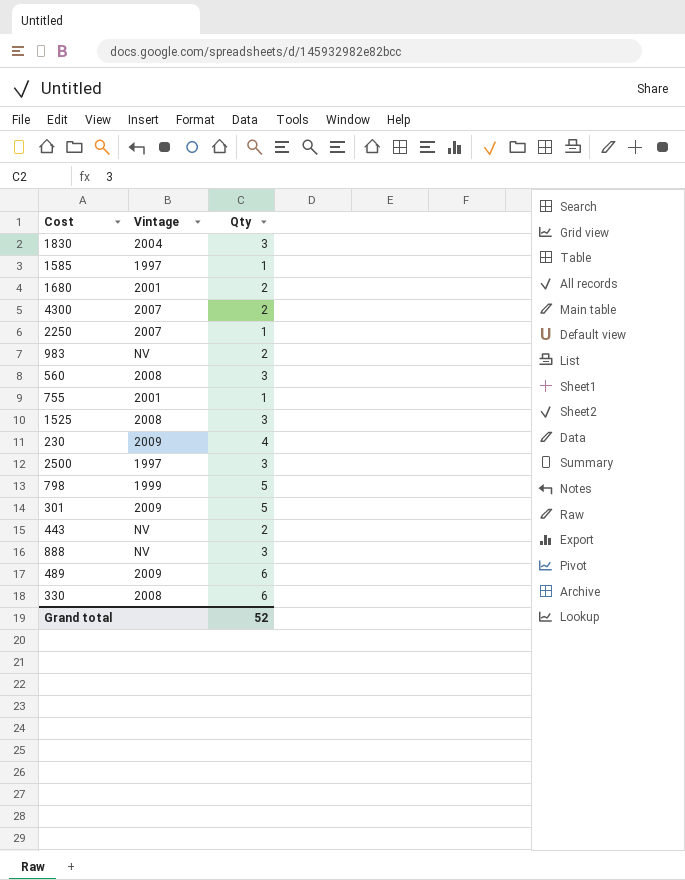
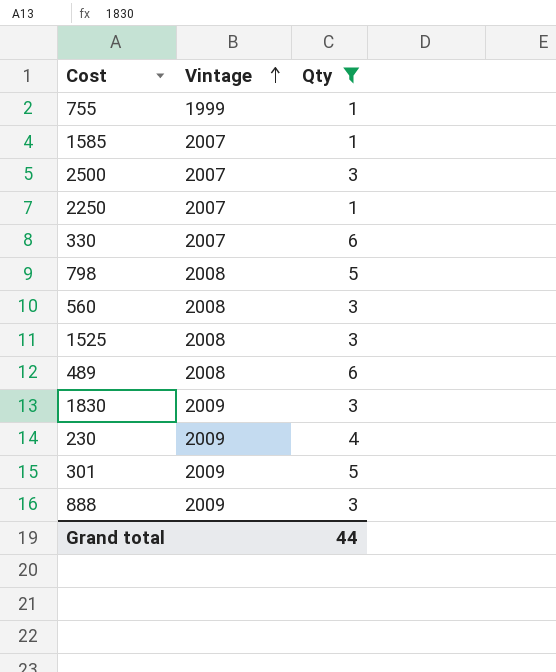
filter: none -> Qty != 2
row order: none -> Vintage ascending
755 | Vintage: 2001 -> 1999
1585 | Vintage: 1997 -> 2007
2500 | Vintage: 1997 -> 2007
330 | Vintage: 2008 -> 2007
798 | Vintage: 1999 -> 2008
489 | Vintage: 2009 -> 2008
1830 | Vintage: 2004 -> 2009
888 | Vintage: NV -> 2009
Grand total | Qty: 52 -> 44

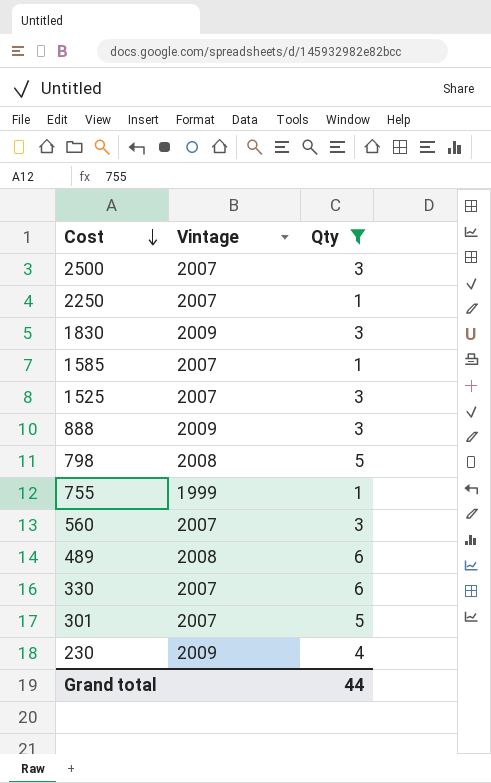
row order: Vintage ascending -> Cost descending
1525 | Vintage: 2008 -> 2007
560 | Vintage: 2008 -> 2007
301 | Vintage: 2009 -> 2007

